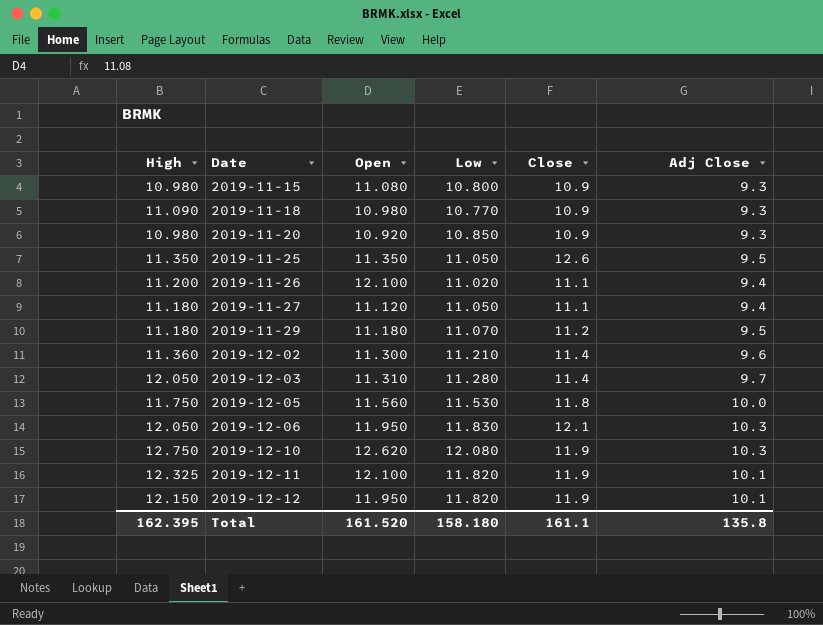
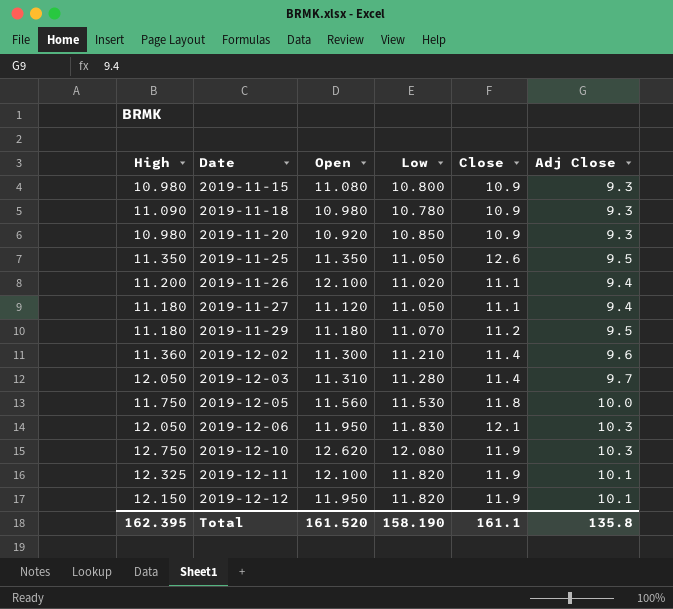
2019-11-18 | Low: 10.770 -> 10.780
Total | Low: 158.180 -> 158.190

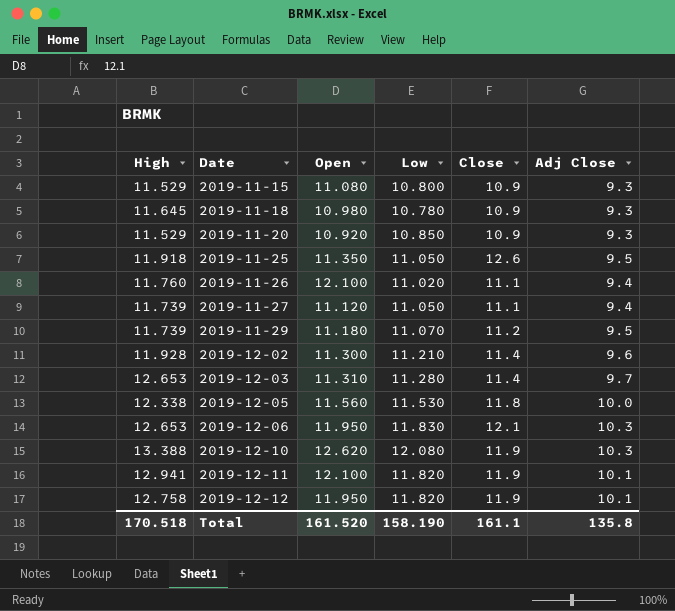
2019-11-15 | High: 10.980 -> 11.529
2019-11-18 | High: 11.090 -> 11.645
2019-11-20 | High: 10.980 -> 11.529
2019-11-25 | High: 11.350 -> 11.918
2019-11-26 | High: 11.200 -> 11.760
2019-11-27 | High: 11.180 -> 11.739
2019-11-29 | High: 11.180 -> 11.739
2019-12-02 | High: 11.360 -> 11.928
2019-12-03 | High: 12.050 -> 12.653
2019-12-05 | High: 11.750 -> 12.338
2019-12-06 | High: 12.050 -> 12.653
2019-12-10 | High: 12.750 -> 13.388
2019-12-11 | High: 12.325 -> 12.941
2019-12-12 | High: 12.150 -> 12.758
Total | High: 162.395 -> 170.518

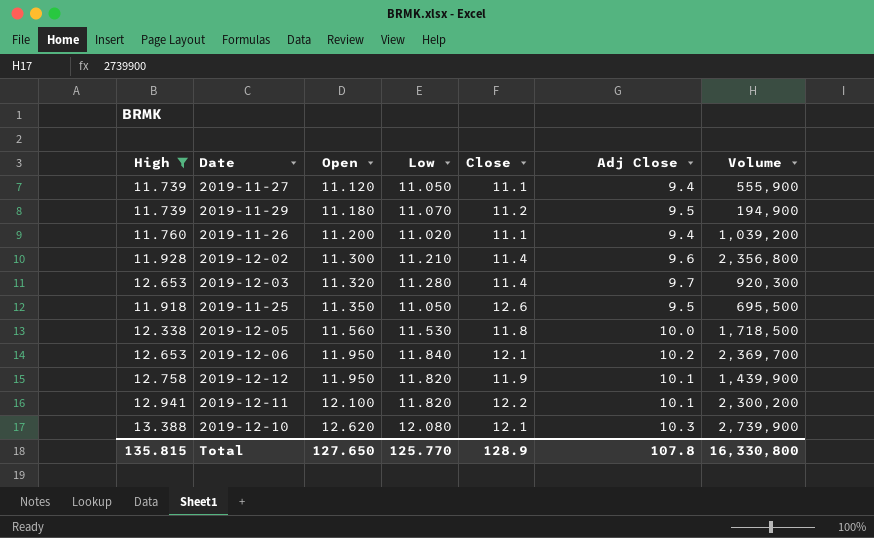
filter: none -> High >= 11.739
row order: Date ascending -> Open ascending
column Volume | position: none -> 7
2019-11-26 | Open: 12.100 -> 11.200
2019-12-03 | Open: 11.310 -> 11.320
2019-12-06 | Low: 11.830 -> 11.840
2019-12-06 | Adj Close: 10.3 -> 10.2
2019-12-11 | Close: 11.9 -> 12.2
2019-12-10 | Close: 11.9 -> 12.1
Total | High: 170.518 -> 135.815
Total | Open: 161.520 -> 127.650
Total | Low: 158.190 -> 125.770
Total | Close: 161.1 -> 128.9
Total | Adj Close: 135.8 -> 107.8

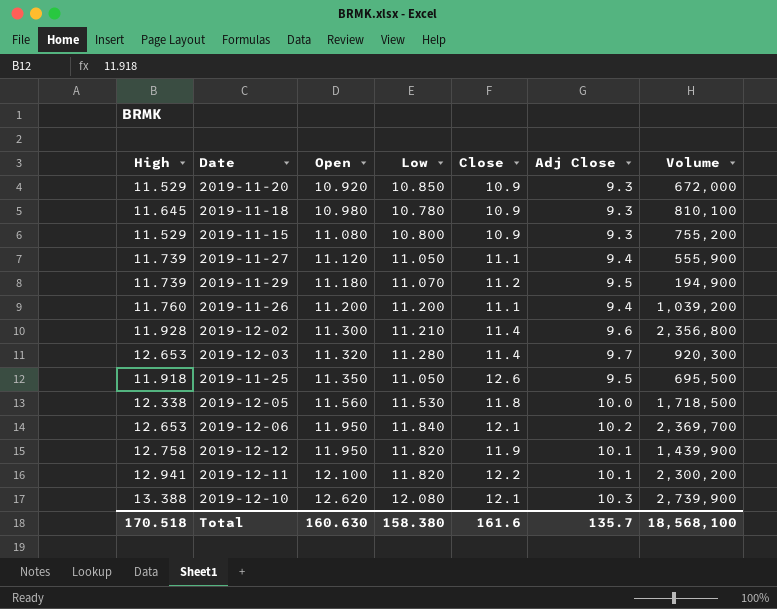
filter: High >= 11.739 -> none
2019-11-26 | Low: 11.020 -> 11.200
Total | High: 135.815 -> 170.518
Total | Open: 127.650 -> 160.630
Total | Low: 125.770 -> 158.380
Total | Close: 128.9 -> 161.6
Total | Adj Close: 107.8 -> 135.7
Total | Volume: 16,330,800 -> 18,568,100

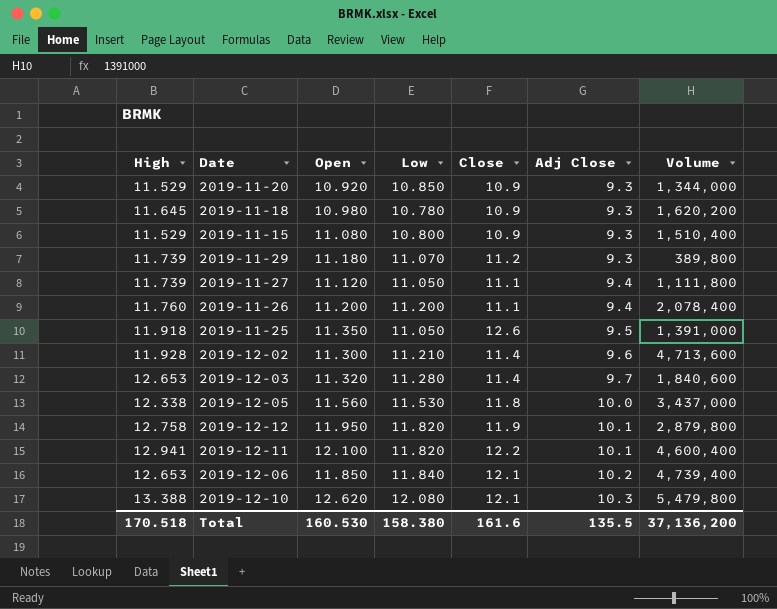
row order: Open ascending -> Adj Close ascending
2019-11-20 | Volume: 672,000 -> 1,344,000
2019-11-18 | Volume: 810,100 -> 1,620,200
2019-11-15 | Volume: 755,200 -> 1,510,400
2019-11-29 | Adj Close: 9.5 -> 9.3
2019-11-29 | Volume: 194,900 -> 389,800
2019-11-27 | Volume: 555,900 -> 1,111,800
2019-11-26 | Volume: 1,039,200 -> 2,078,400
2019-11-25 | Volume: 695,500 -> 1,391,000
2019-12-02 | Volume: 2,356,800 -> 4,713,600
2019-12-03 | Volume: 920,300 -> 1,840,600
2019-12-05 | Volume: 1,718,500 -> 3,437,000
2019-12-12 | Volume: 1,439,900 -> 2,879,800
2019-12-11 | Volume: 2,300,200 -> 4,600,400
2019-12-06 | Open: 11.950 -> 11.850
2019-12-06 | Volume: 2,369,700 -> 4,739,400
2019-12-10 | Volume: 2,739,900 -> 5,479,800
Total | Open: 160.630 -> 160.530
Total | Adj Close: 135.7 -> 135.5
Total | Volume: 18,568,100 -> 37,136,200

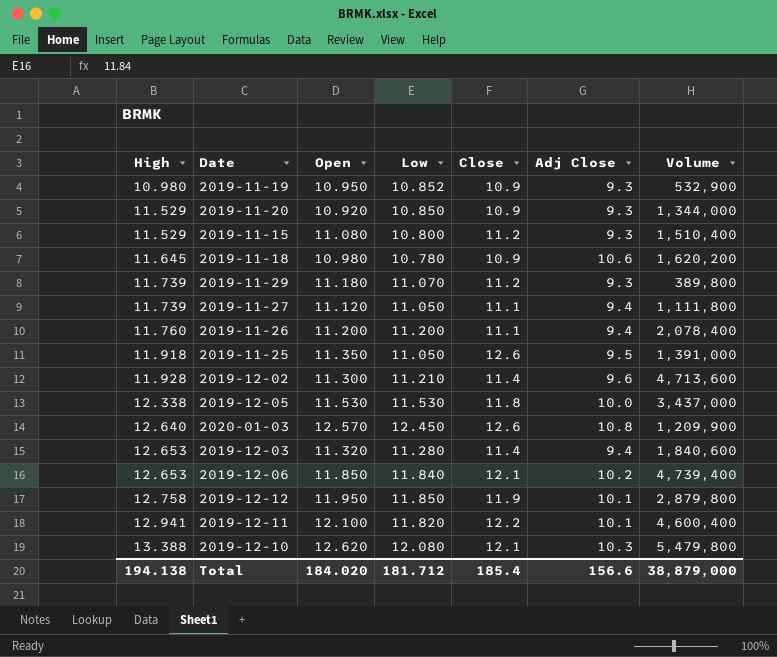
row order: Adj Close ascending -> High ascending
row 2019-11-19: none -> 10.980 | 10.950 | 10.852 | 10.9 | 9.3 | 532,900
2019-11-15 | Close: 10.9 -> 11.2
2019-11-18 | Adj Close: 9.3 -> 10.6
2019-12-05 | Open: 11.560 -> 11.530
row 2020-01-03: none -> 12.640 | 12.570 | 12.450 | 12.6 | 10.8 | 1,209,900
2019-12-03 | Adj Close: 9.7 -> 9.4
2019-12-12 | Low: 11.820 -> 11.850
Total | High: 170.518 -> 194.138
Total | Open: 160.530 -> 184.020
Total | Low: 158.380 -> 181.712
Total | Close: 161.6 -> 185.4
Total | Adj Close: 135.5 -> 156.6
Total | Volume: 37,136,200 -> 38,879,000

